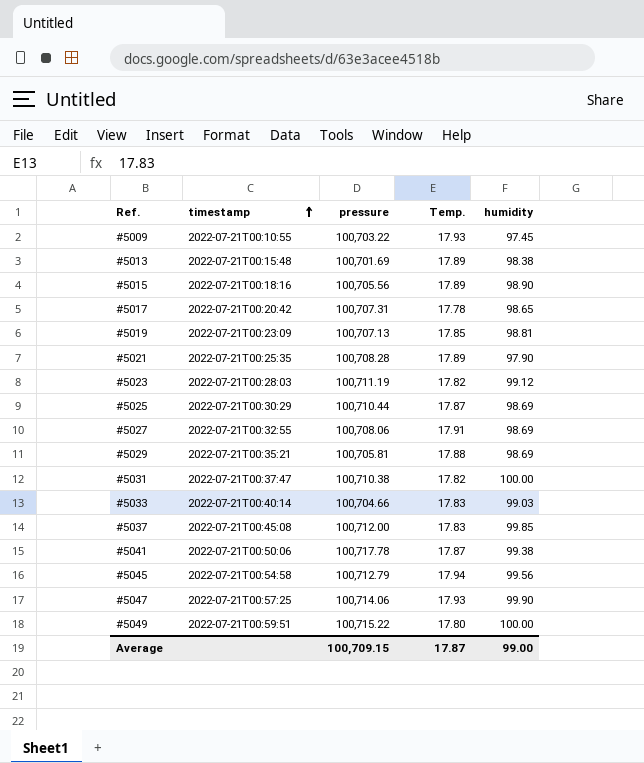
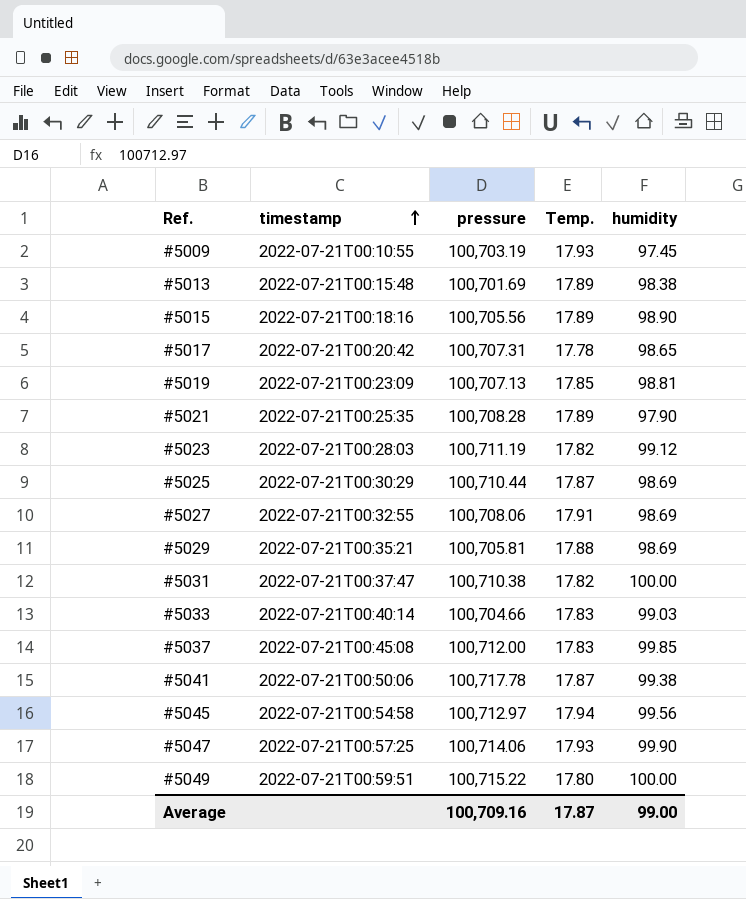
#5009 | pressure: 100,703.22 -> 100,703.19
#5045 | pressure: 100,712.79 -> 100,712.97
Average | pressure: 100,709.15 -> 100,709.16

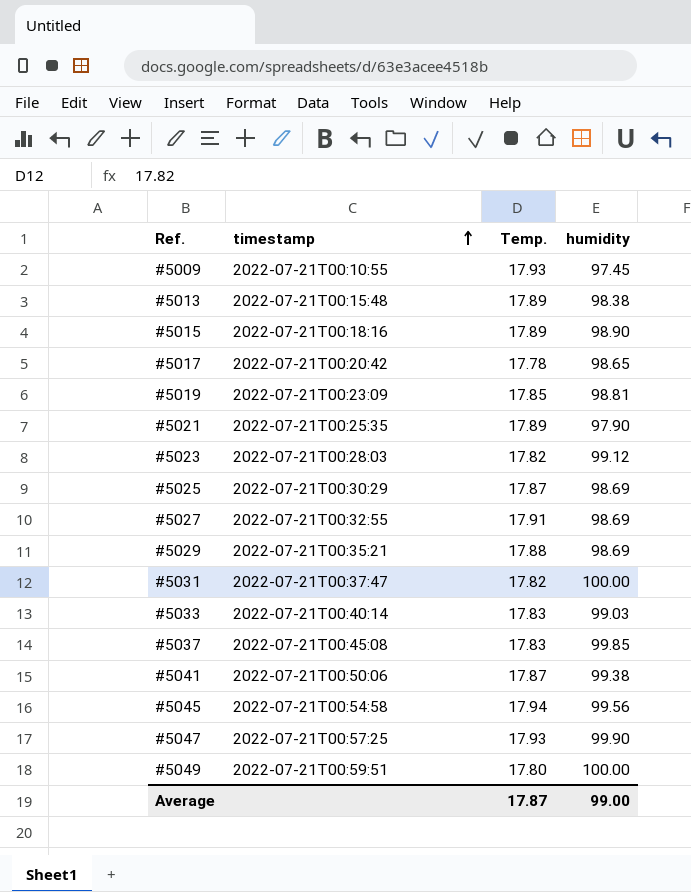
column pressure | position: 3 -> none

